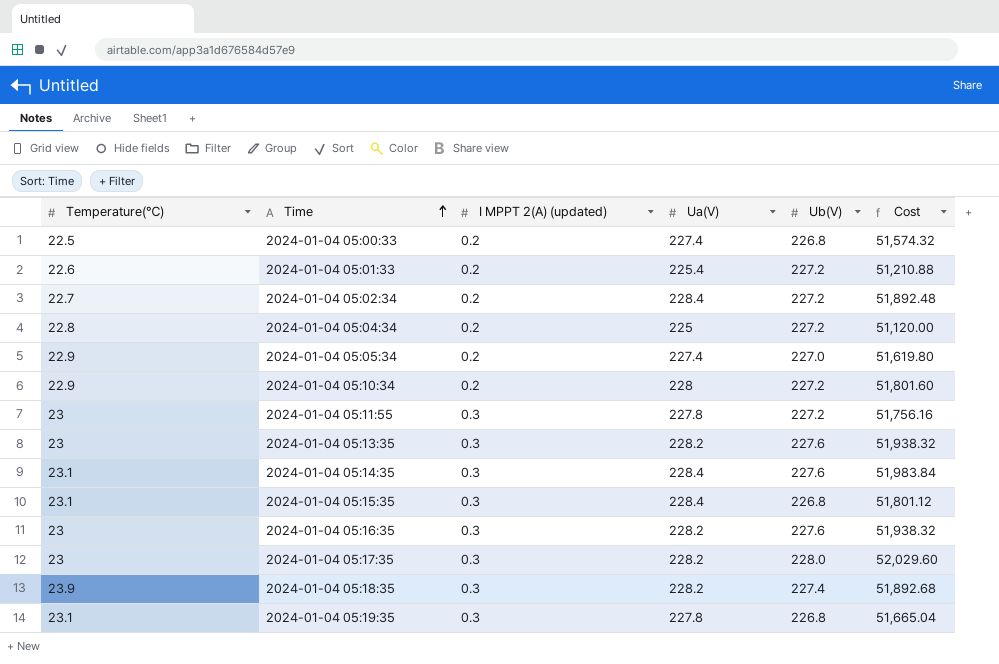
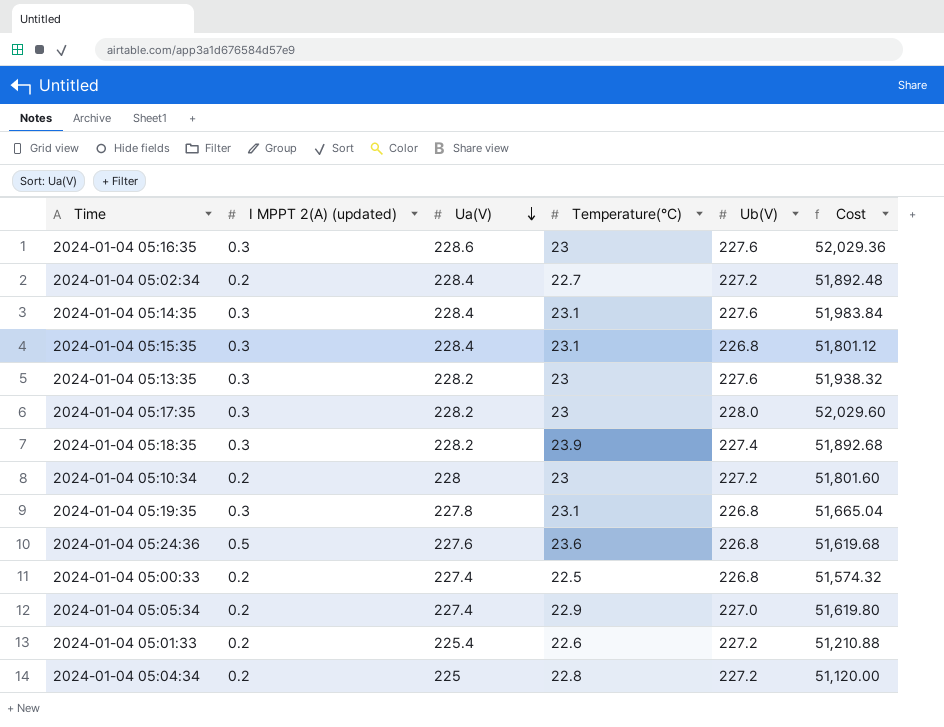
row order: Time ascending -> Ua(V) descending
column Temperature(℃) | position: 1 -> 4
row 2024-01-04 05:11:55: 23 | 0.3 | 227.8 | 227.2 | 51,756.16 -> none
2024-01-04 05:16:35 | Ua(V): 228.2 -> 228.6
2024-01-04 05:16:35 | Cost: 51,938.32 -> 52,029.36
2024-01-04 05:10:34 | Temperature(℃): 22.9 -> 23
row 2024-01-04 05:24:36: none -> 0.5 | 227.6 | 23.6 | 226.8 | 51,619.68

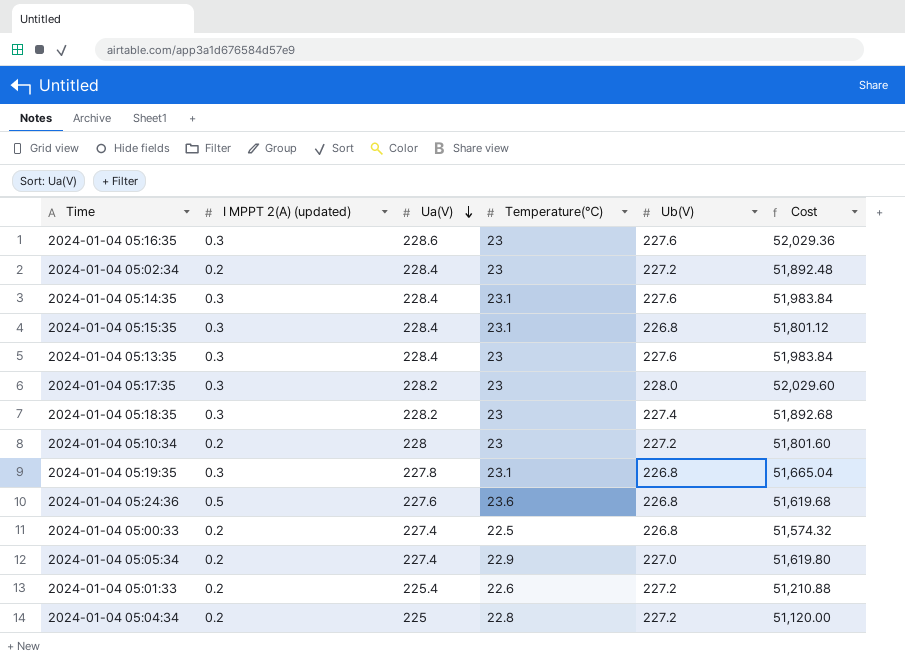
2024-01-04 05:02:34 | Temperature(℃): 22.7 -> 23
2024-01-04 05:13:35 | Ua(V): 228.2 -> 228.4
2024-01-04 05:13:35 | Cost: 51,938.32 -> 51,983.84
2024-01-04 05:18:35 | Temperature(℃): 23.9 -> 23

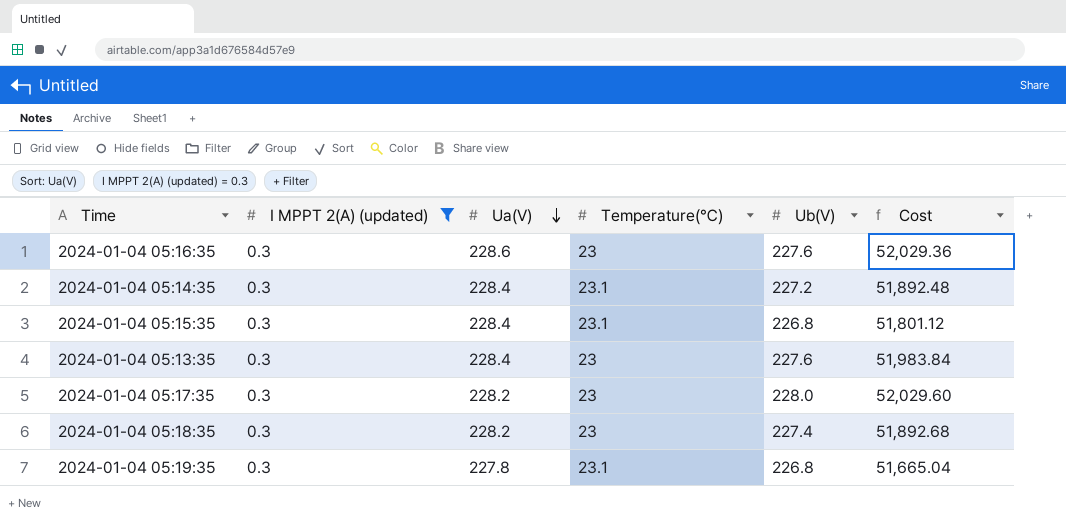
filter: none -> I MPPT 2(A) (updated) = 0.3
2024-01-04 05:14:35 | Ub(V): 227.6 -> 227.2
2024-01-04 05:14:35 | Cost: 51,983.84 -> 51,892.48

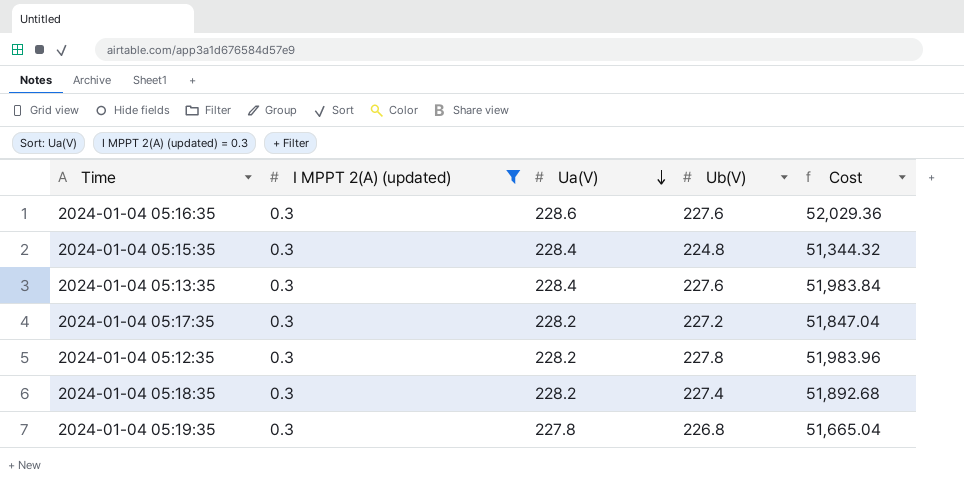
column Temperature(℃) | position: 4 -> none
row 2024-01-04 05:14:35: 0.3 | 228.4 | 23.1 | 227.2 | 51,892.48 -> none
2024-01-04 05:15:35 | Ub(V): 226.8 -> 224.8
2024-01-04 05:15:35 | Cost: 51,801.12 -> 51,344.32
2024-01-04 05:17:35 | Ub(V): 228.0 -> 227.2
2024-01-04 05:17:35 | Cost: 52,029.60 -> 51,847.04
row 2024-01-04 05:12:35: none -> 0.3 | 228.2 | 227.8 | 51,983.96

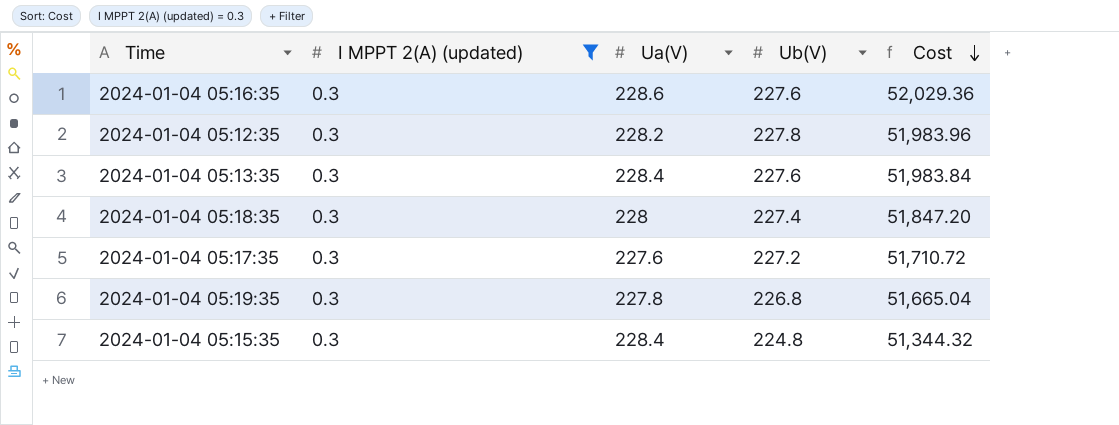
row order: Ua(V) descending -> Cost descending
2024-01-04 05:18:35 | Ua(V): 228.2 -> 228
2024-01-04 05:18:35 | Cost: 51,892.68 -> 51,847.20
2024-01-04 05:17:35 | Ua(V): 228.2 -> 227.6
2024-01-04 05:17:35 | Cost: 51,847.04 -> 51,710.72

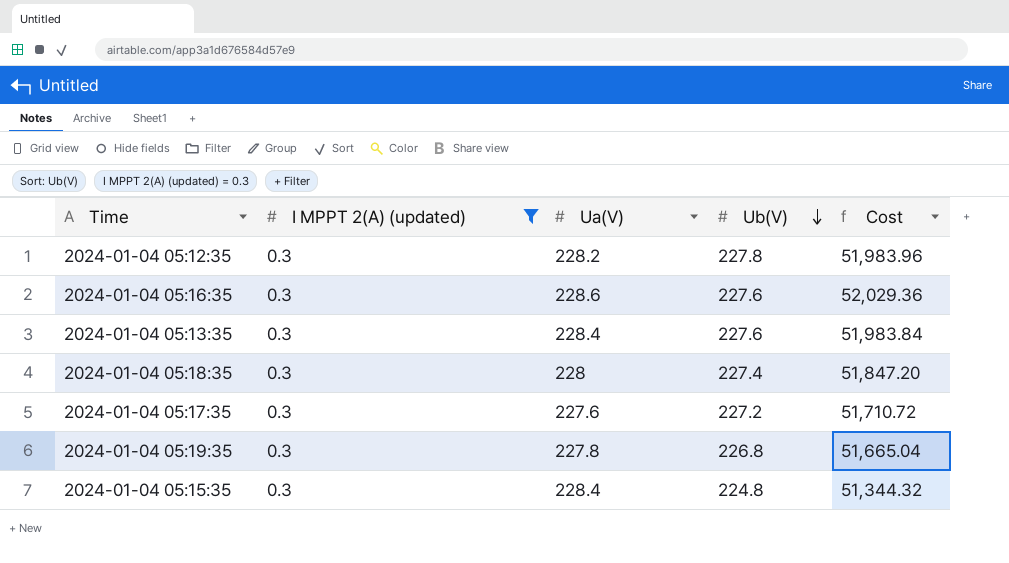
row order: Cost descending -> Ub(V) descending

